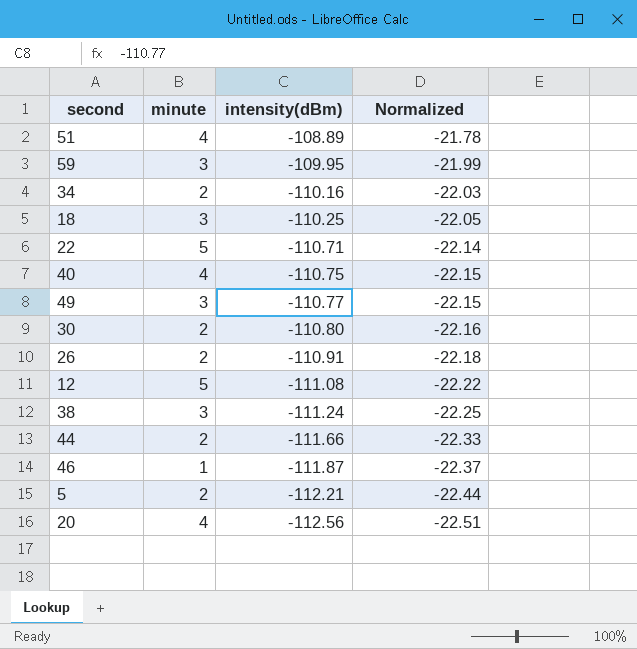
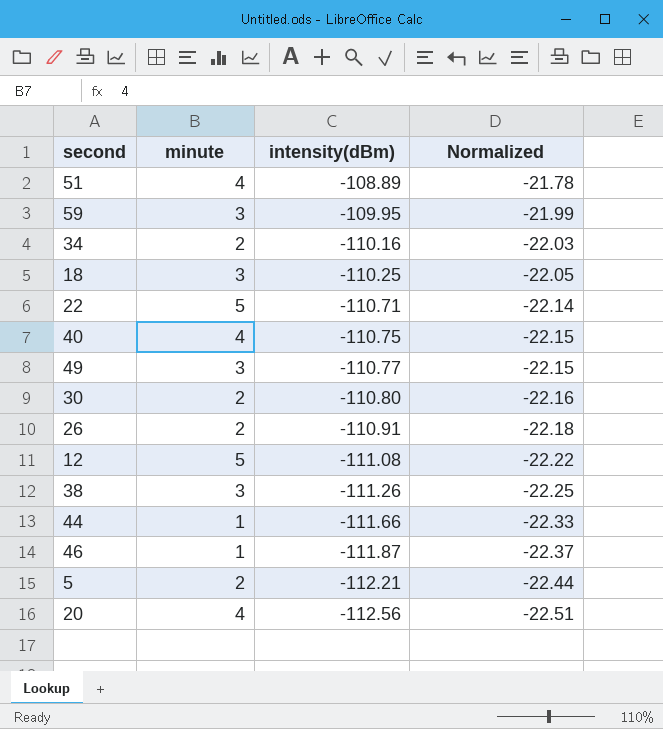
38 | intensity(dBm): -111.24 -> -111.26
44 | minute: 2 -> 1

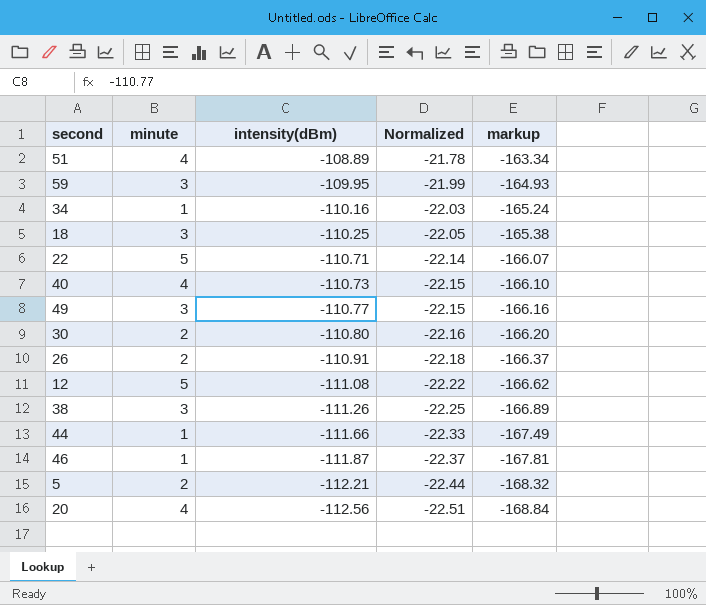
column markup | formula: none -> [intensity(dBm)] * 1.5
34 | minute: 2 -> 1
40 | intensity(dBm): -110.75 -> -110.73

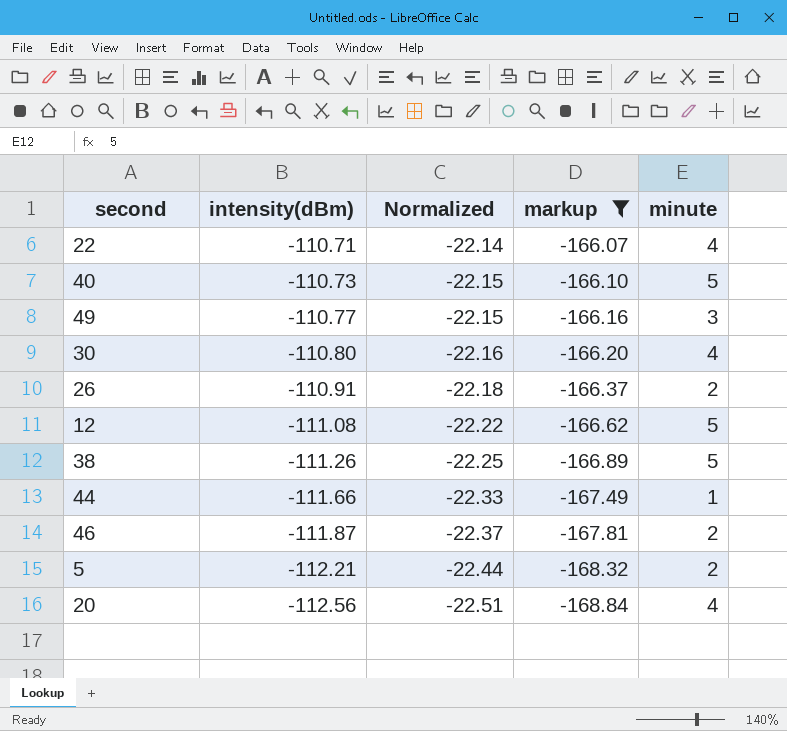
filter: none -> markup <= -166.07
column minute | position: 2 -> 5
22 | minute: 5 -> 4
40 | minute: 4 -> 5
30 | minute: 2 -> 4
38 | minute: 3 -> 5
46 | minute: 1 -> 2

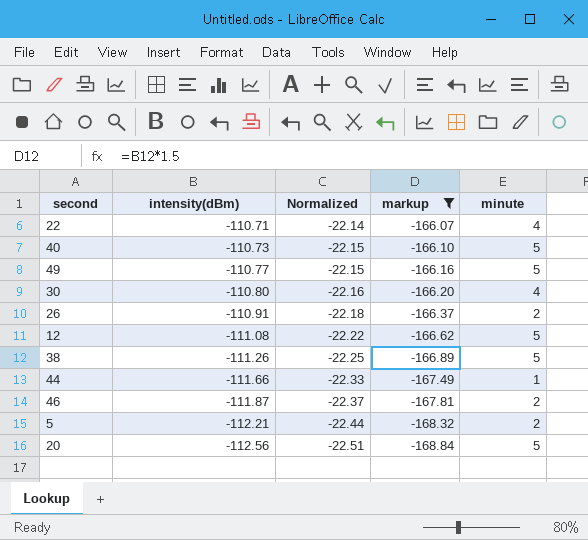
49 | minute: 3 -> 5
20 | minute: 4 -> 5

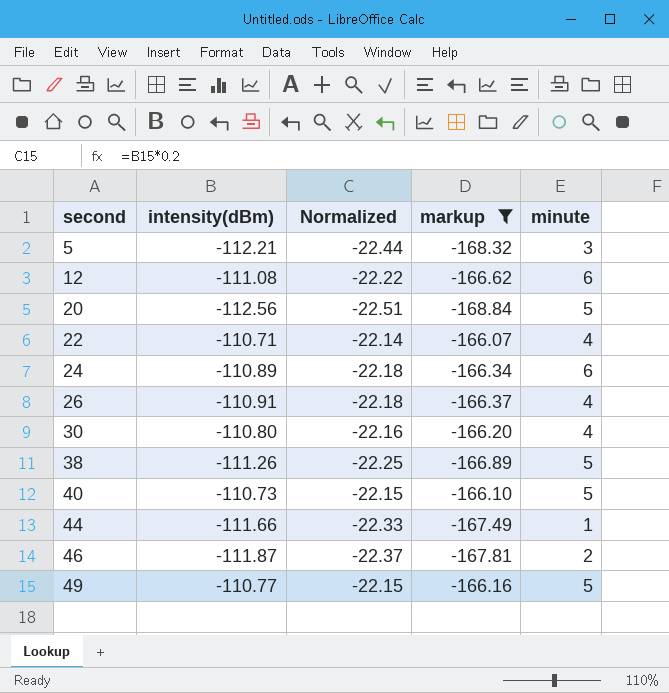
row order: intensity(dBm) descending -> second ascending
5 | minute: 2 -> 3
12 | minute: 5 -> 6
row 24: none -> -110.89 | -22.18 | -166.34 | 6
26 | minute: 2 -> 4

